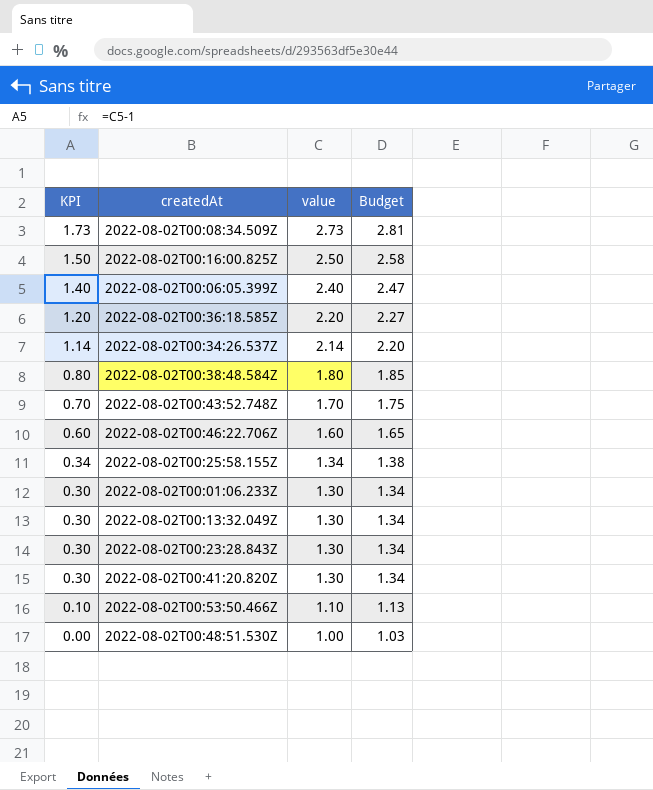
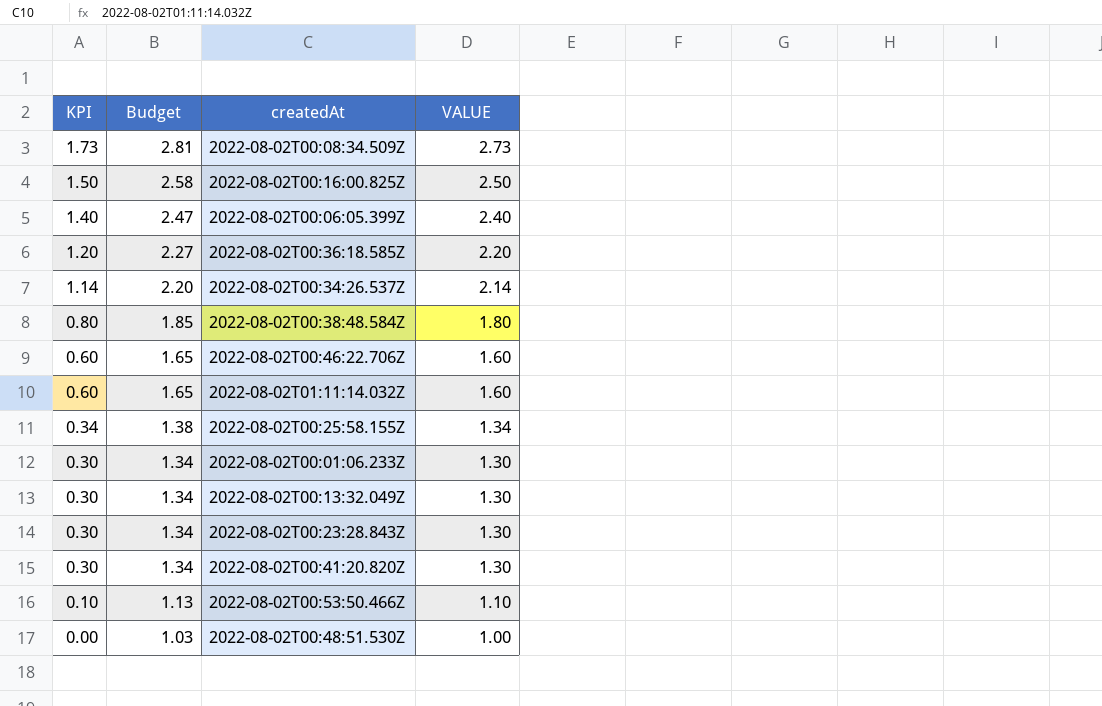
column Budget | position: 4 -> 2
column name: value -> VALUE
row 2022-08-02T00:43:52.748Z: 0.70 | 1.70 | 1.75 -> none
row 2022-08-02T01:11:14.032Z: none -> 0.60 | 1.65 | 1.60

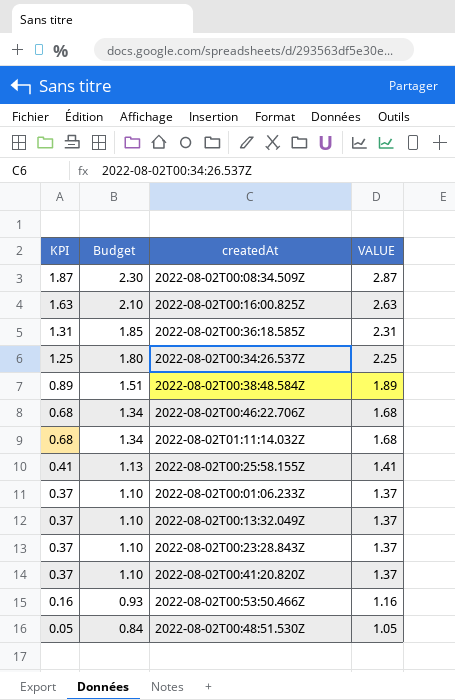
column Budget | formula: [VALUE] * 1.03 -> [VALUE] * 0.8
row 2022-08-02T00:06:05.399Z: 1.40 | 2.47 | 2.40 -> none
2022-08-02T00:08:34.509Z | KPI: 1.73 -> 1.87
2022-08-02T00:08:34.509Z | VALUE: 2.73 -> 2.87
2022-08-02T00:16:00.825Z | KPI: 1.50 -> 1.63
2022-08-02T00:16:00.825Z | VALUE: 2.50 -> 2.63
2022-08-02T00:36:18.585Z | KPI: 1.20 -> 1.31
2022-08-02T00:36:18.585Z | VALUE: 2.20 -> 2.31
2022-08-02T00:34:26.537Z | KPI: 1.14 -> 1.25
2022-08-02T00:34:26.537Z | VALUE: 2.14 -> 2.25
2022-08-02T00:38:48.584Z | KPI: 0.80 -> 0.89
2022-08-02T00:38:48.584Z | VALUE: 1.80 -> 1.89
2022-08-02T00:46:22.706Z | KPI: 0.60 -> 0.68
2022-08-02T00:46:22.706Z | VALUE: 1.60 -> 1.68
2022-08-02T01:11:14.032Z | KPI: 0.60 -> 0.68
2022-08-02T01:11:14.032Z | VALUE: 1.60 -> 1.68
2022-08-02T00:25:58.155Z | KPI: 0.34 -> 0.41
2022-08-02T00:25:58.155Z | VALUE: 1.34 -> 1.41
2022-08-02T00:01:06.233Z | KPI: 0.30 -> 0.37
2022-08-02T00:01:06.233Z | VALUE: 1.30 -> 1.37
2022-08-02T00:13:32.049Z | KPI: 0.30 -> 0.37
2022-08-02T00:13:32.049Z | VALUE: 1.30 -> 1.37
2022-08-02T00:23:28.843Z | KPI: 0.30 -> 0.37
2022-08-02T00:23:28.843Z | VALUE: 1.30 -> 1.37
2022-08-02T00:41:20.820Z | KPI: 0.30 -> 0.37
2022-08-02T00:41:20.820Z | VALUE: 1.30 -> 1.37
2022-08-02T00:53:50.466Z | KPI: 0.10 -> 0.16
2022-08-02T00:53:50.466Z | VALUE: 1.10 -> 1.16
2022-08-02T00:48:51.530Z | KPI: 0.00 -> 0.05
2022-08-02T00:48:51.530Z | VALUE: 1.00 -> 1.05

